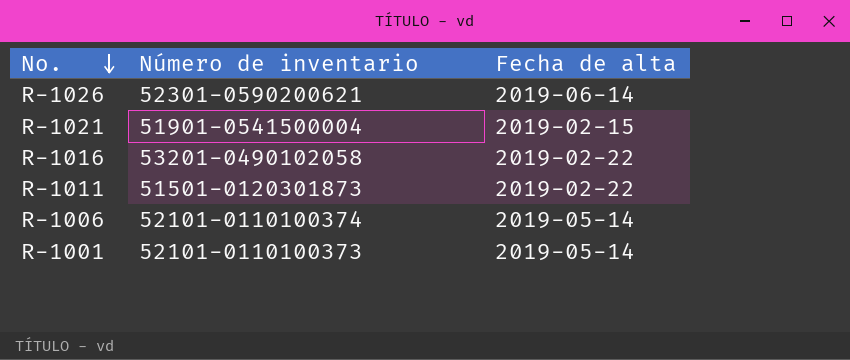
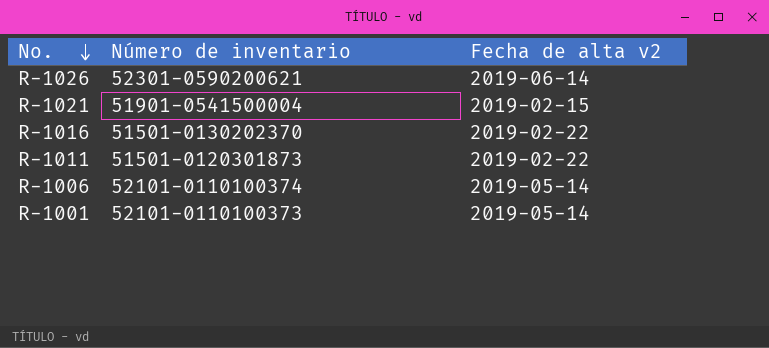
column name: Fecha de alta -> Fecha de alta v2
R-1016 | Número de inventario: 53201-0490102058 -> 51501-0130202370

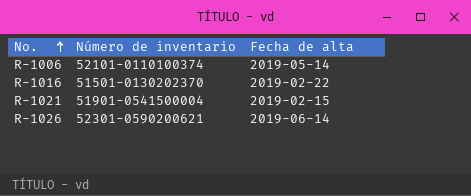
row order: No. descending -> No. ascending
column name: Fecha de alta v2 -> Fecha de alta
row R-1011: 51501-0120301873 | 2019-02-22 -> none
row R-1001: 52101-0110100373 | 2019-05-14 -> none

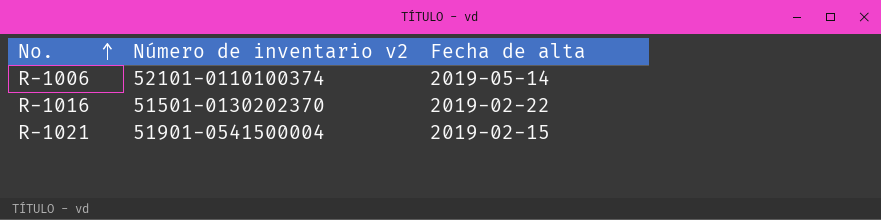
column name: Número de inventario -> Número de inventario v2
row R-1026: 52301-0590200621 | 2019-06-14 -> none

